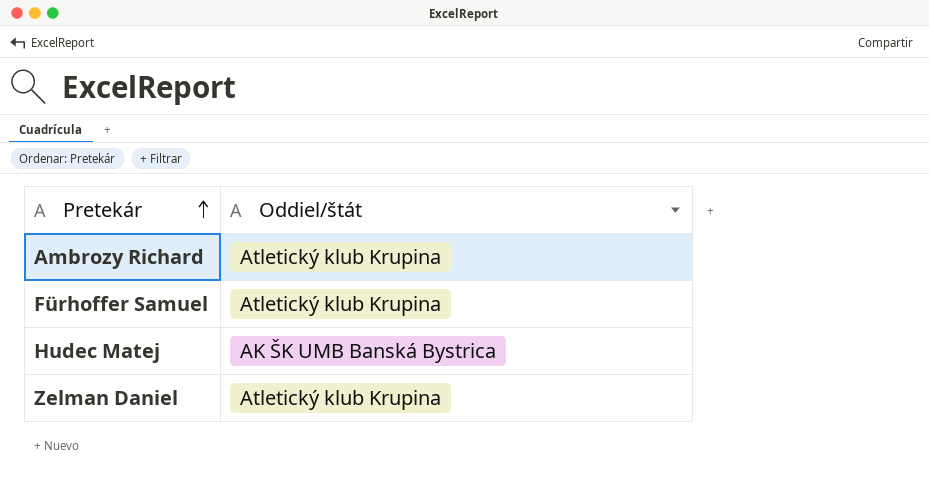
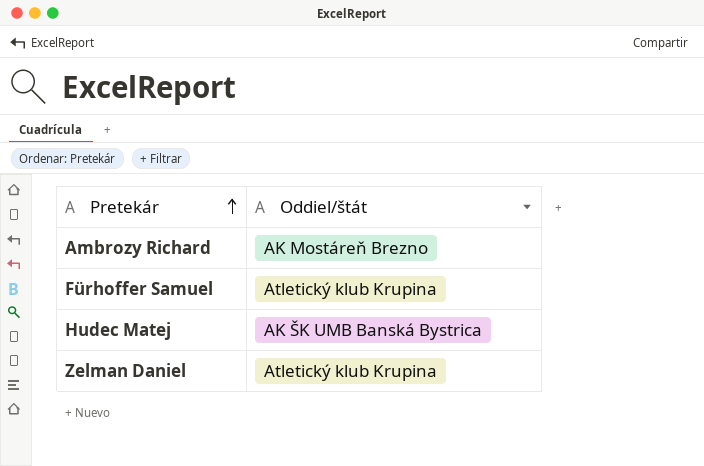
Ambrozy Richard | Oddiel/štát: Atletický klub Krupina -> AK Mostáreň Brezno

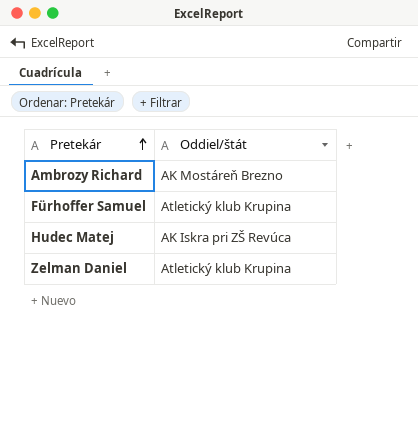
Hudec Matej | Oddiel/štát: AK ŠK UMB Banská Bystrica -> AK Iskra pri ZŠ Revúca

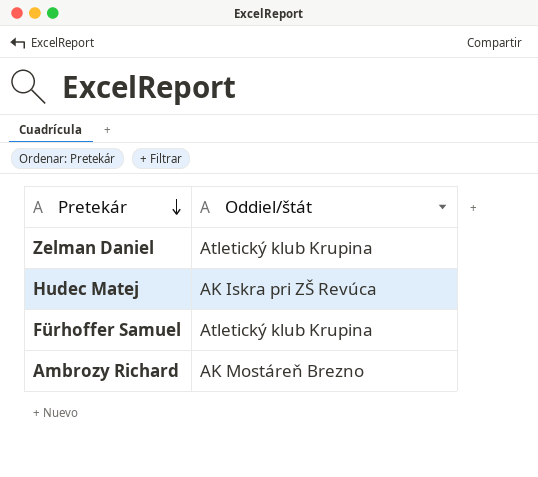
row order: Pretekár ascending -> Pretekár descending

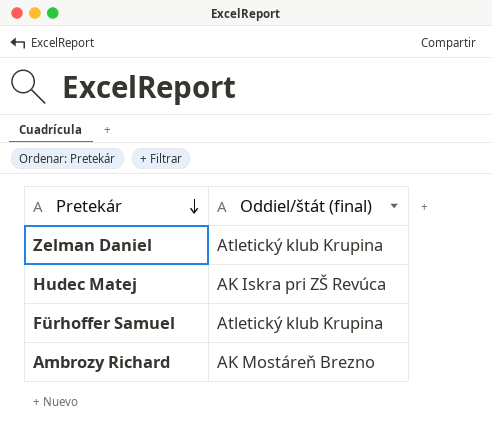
column name: Oddiel/štát -> Oddiel/štát (final)

